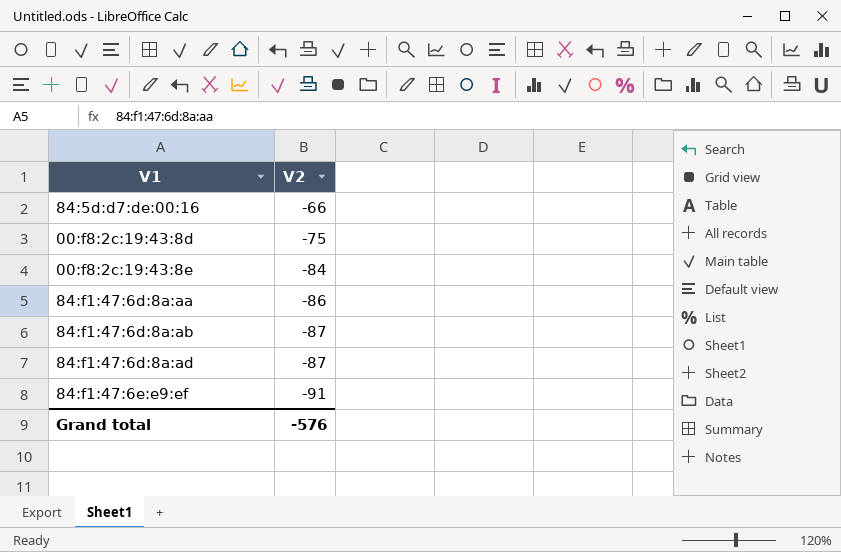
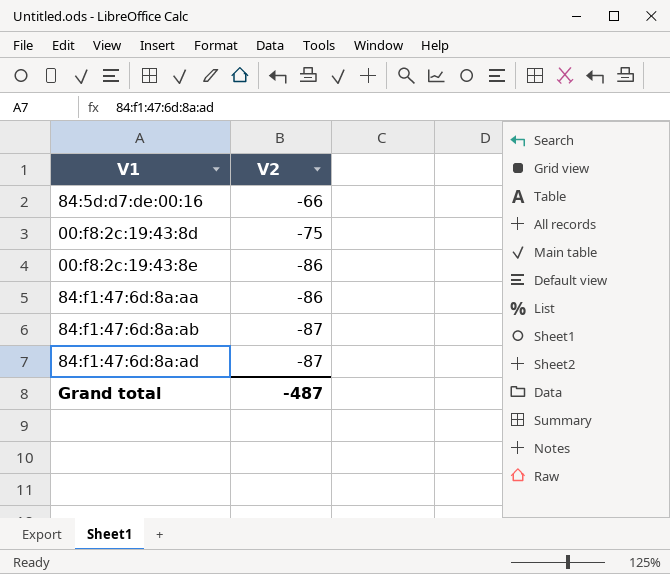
row 84:f1:47:6e:e9:ef: -91 -> none
00:f8:2c:19:43:8e | V2: -84 -> -86
Grand total | V2: -576 -> -487

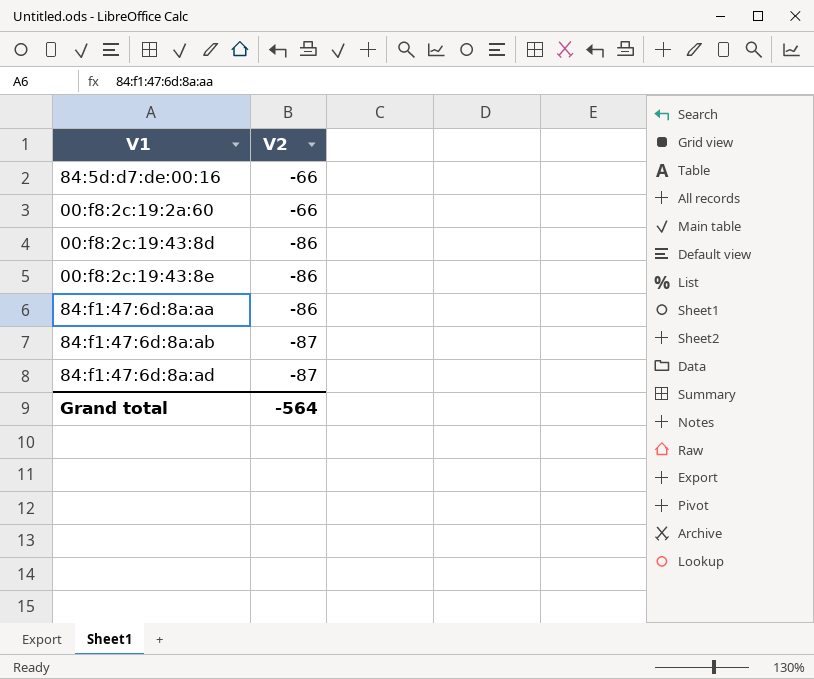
row 00:f8:2c:19:2a:60: none -> -66
00:f8:2c:19:43:8d | V2: -75 -> -86
Grand total | V2: -487 -> -564

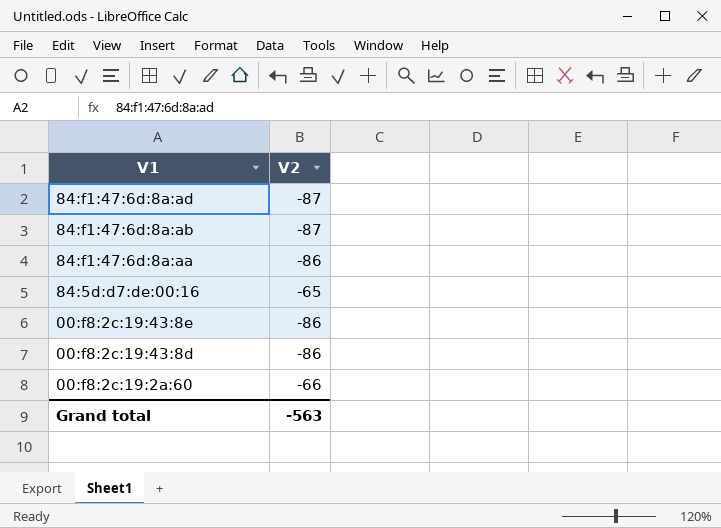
row order: V2 descending -> V1 descending
84:5d:d7:de:00:16 | V2: -66 -> -65
Grand total | V2: -564 -> -563

